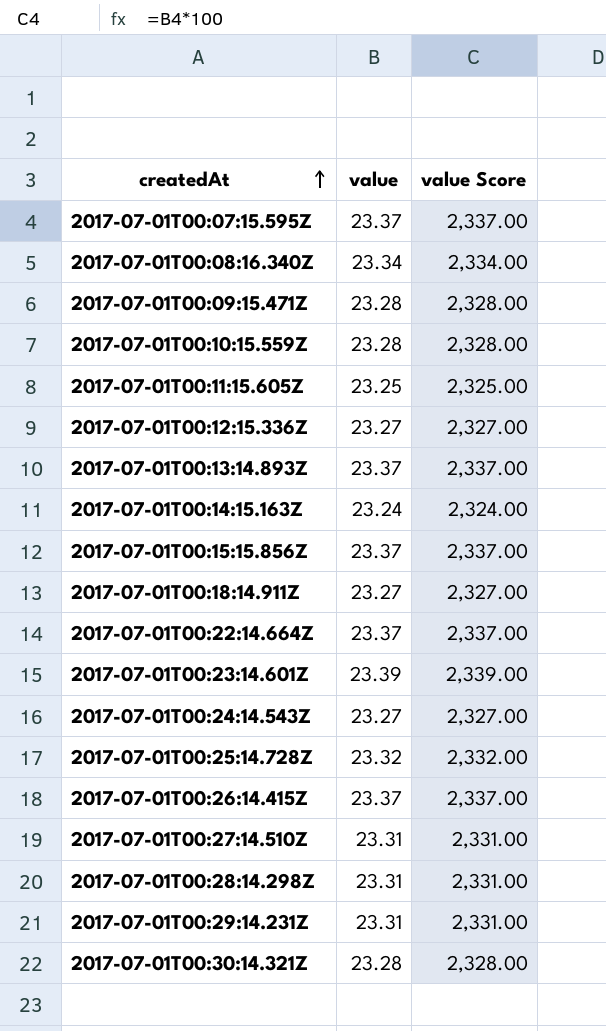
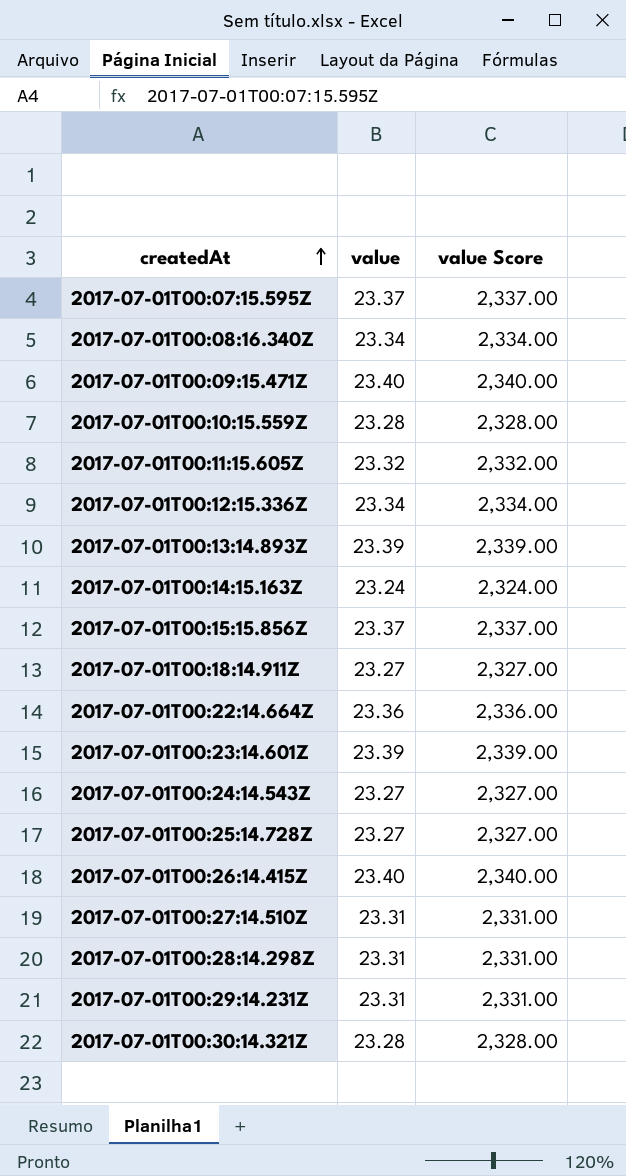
2017-07-01T00:09:15.471Z | value: 23.28 -> 23.40
2017-07-01T00:09:15.471Z | value Score: 2,328.00 -> 2,340.00
2017-07-01T00:11:15.605Z | value: 23.25 -> 23.32
2017-07-01T00:11:15.605Z | value Score: 2,325.00 -> 2,332.00
2017-07-01T00:12:15.336Z | value: 23.27 -> 23.34
2017-07-01T00:12:15.336Z | value Score: 2,327.00 -> 2,334.00
2017-07-01T00:13:14.893Z | value: 23.37 -> 23.39
2017-07-01T00:13:14.893Z | value Score: 2,337.00 -> 2,339.00
2017-07-01T00:22:14.664Z | value: 23.37 -> 23.36
2017-07-01T00:22:14.664Z | value Score: 2,337.00 -> 2,336.00
2017-07-01T00:25:14.728Z | value: 23.32 -> 23.27
2017-07-01T00:25:14.728Z | value Score: 2,332.00 -> 2,327.00
2017-07-01T00:26:14.415Z | value: 23.37 -> 23.40
2017-07-01T00:26:14.415Z | value Score: 2,337.00 -> 2,340.00

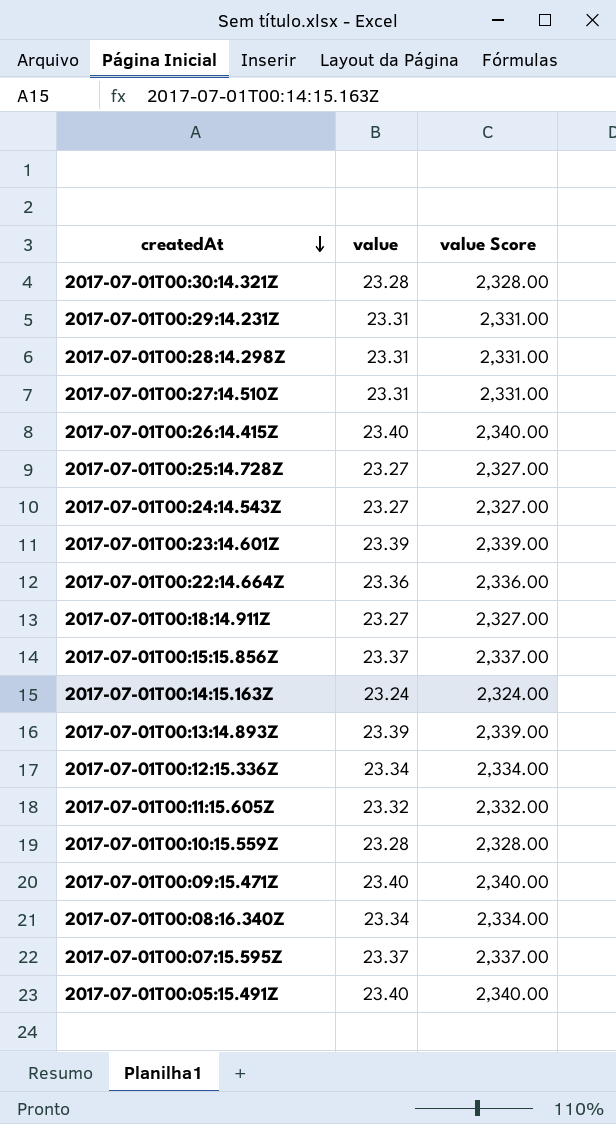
row order: createdAt ascending -> createdAt descending
row 2017-07-01T00:05:15.491Z: none -> 23.40 | 2,340.00

